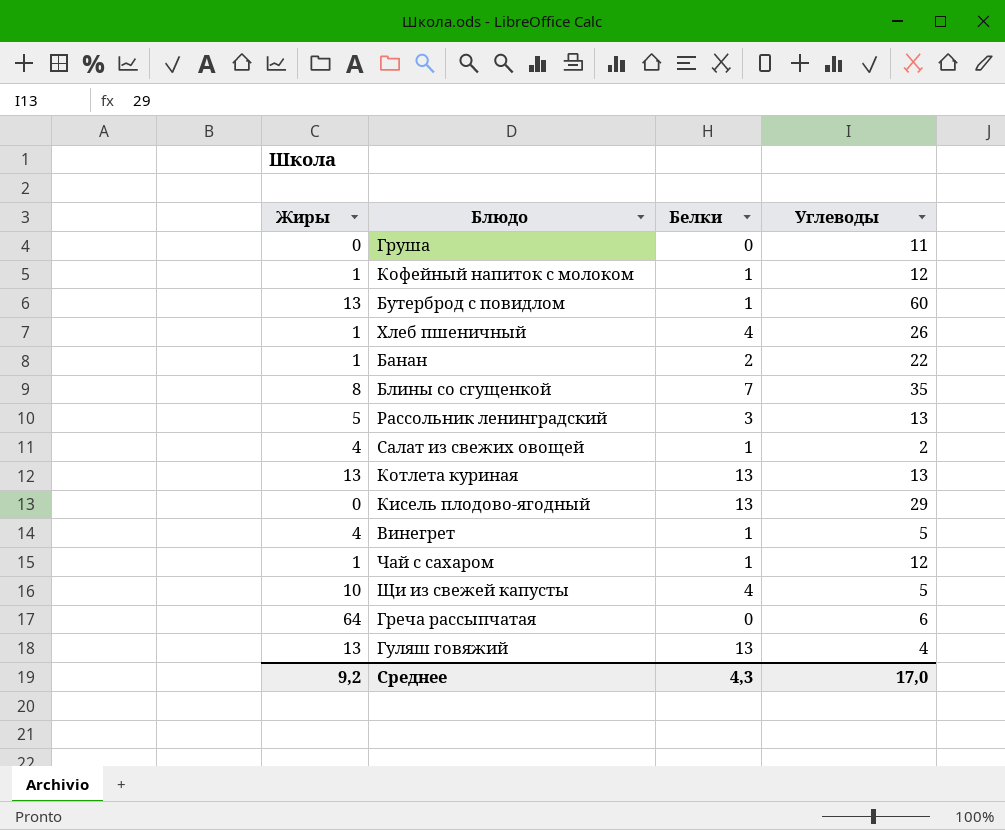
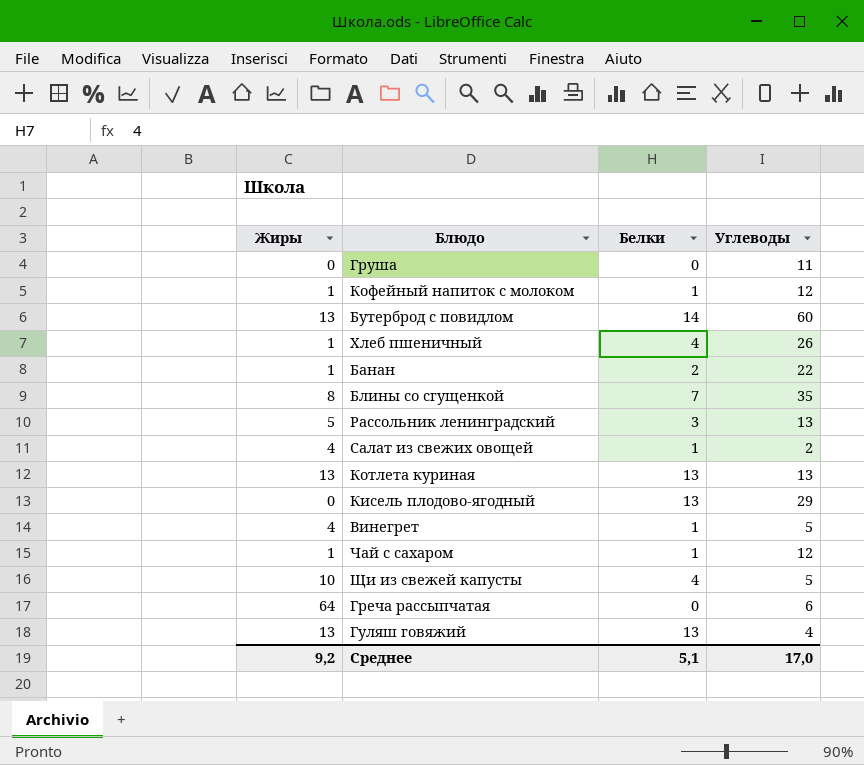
Бутерброд с повидлом | Белки: 1 -> 14
Среднее | Белки: 4,3 -> 5,1

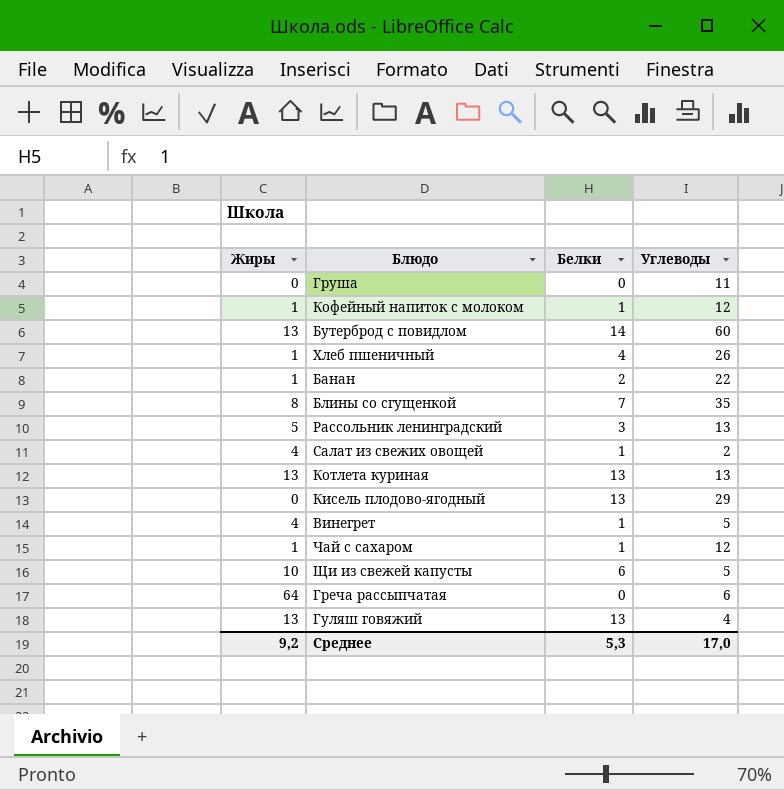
Щи из свежей капусты | Белки: 4 -> 6
Среднее | Белки: 5,1 -> 5,3

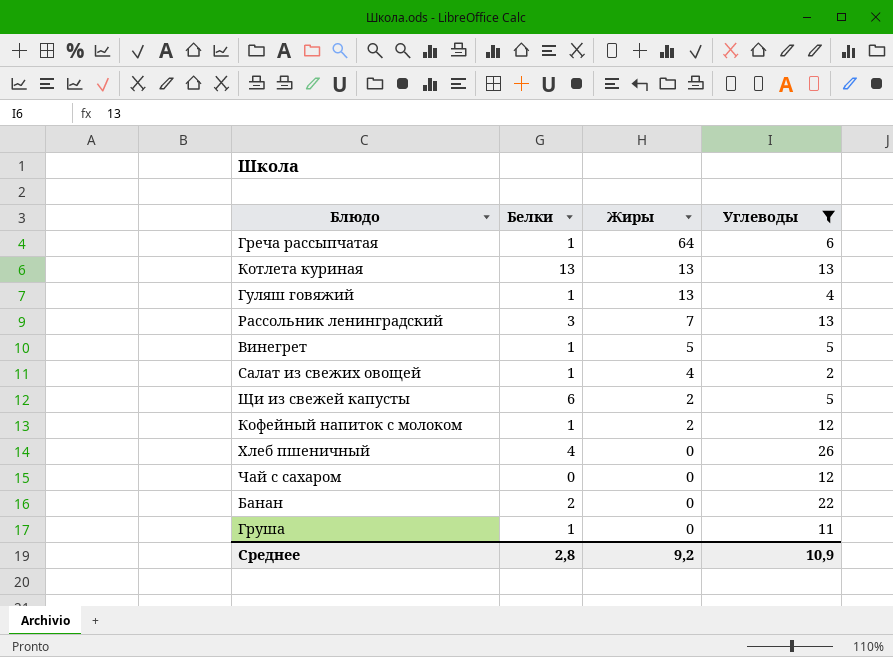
filter: none -> Углеводы <= 26
row order: none -> Жиры descending
column Жиры | position: 1 -> 3
Греча рассыпчатая | Белки: 0 -> 1
Гуляш говяжий | Белки: 13 -> 1
Рассольник ленинградский | Жиры: 5 -> 7
Винегрет | Жиры: 4 -> 5
Щи из свежей капусты | Жиры: 10 -> 2
Кофейный напиток с молоком | Жиры: 1 -> 2
Хлеб пшеничный | Жиры: 1 -> 0
Чай с сахаром | Белки: 1 -> 0
Чай с сахаром | Жиры: 1 -> 0
Банан | Жиры: 1 -> 0
Груша | Белки: 0 -> 1
Среднее | Белки: 5,3 -> 2,8
Среднее | Углеводы: 17,0 -> 10,9

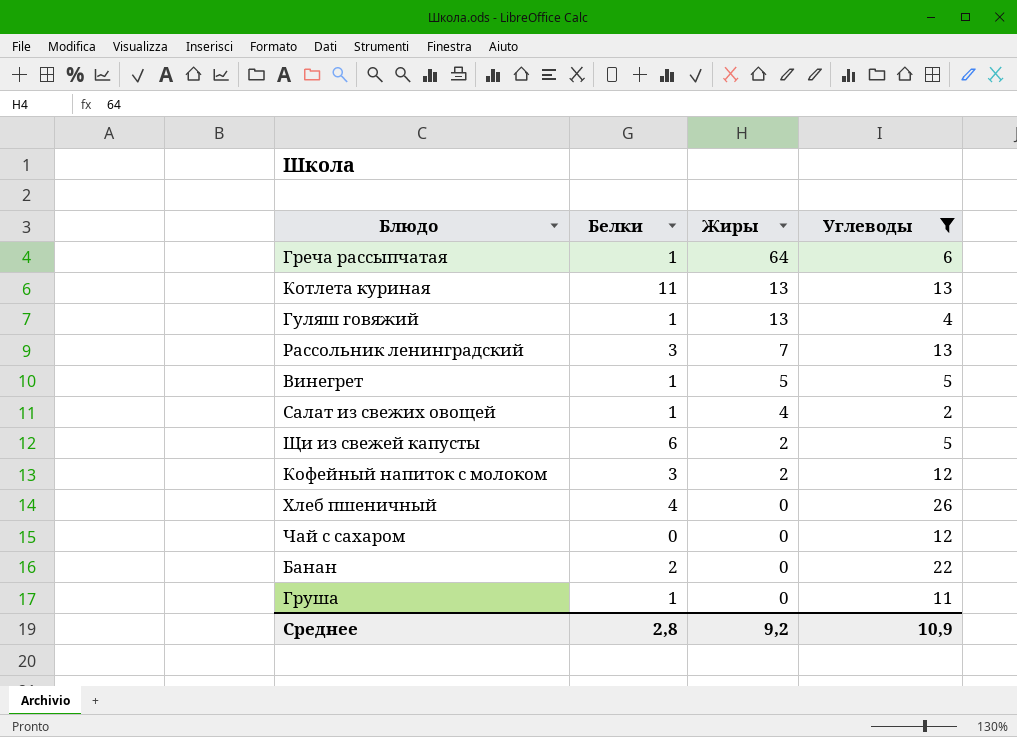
Котлета куриная | Белки: 13 -> 11
Кофейный напиток с молоком | Белки: 1 -> 3

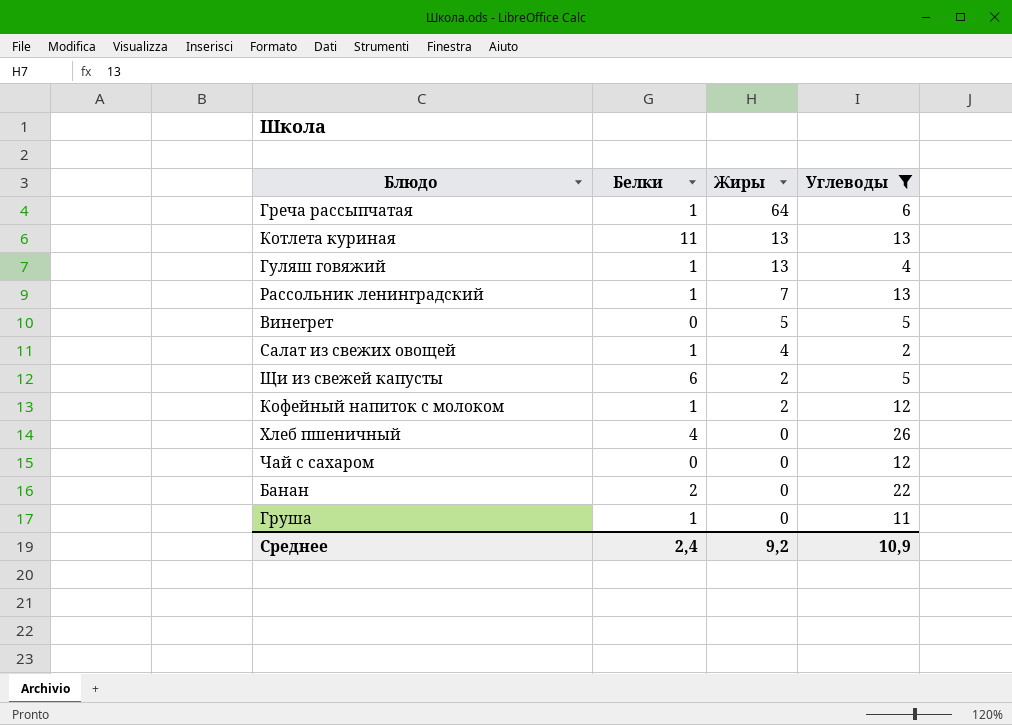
Рассольник ленинградский | Белки: 3 -> 1
Винегрет | Белки: 1 -> 0
Кофейный напиток с молоком | Белки: 3 -> 1
Среднее | Белки: 2,8 -> 2,4

